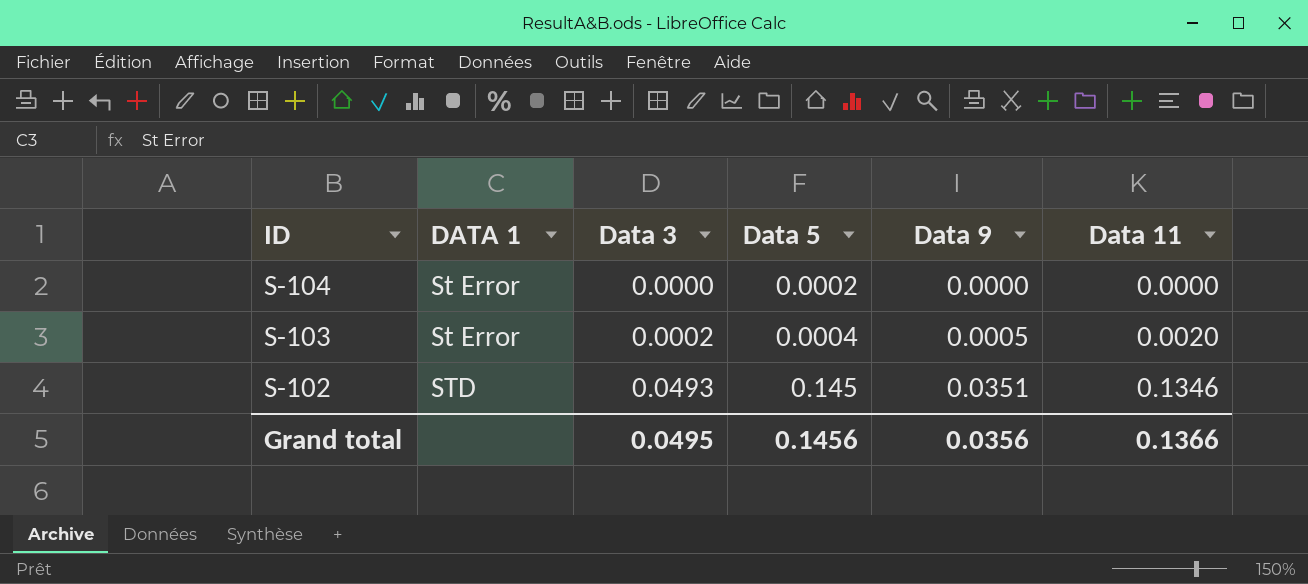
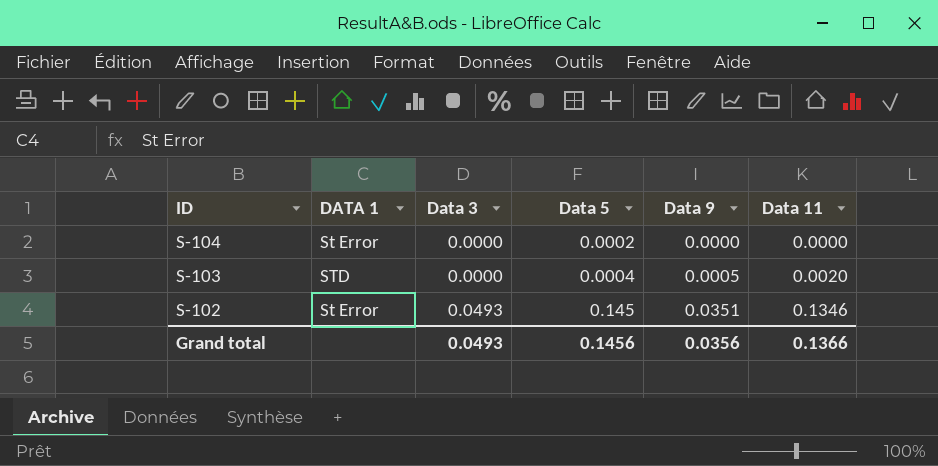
S-103 | DATA 1: St Error -> STD
S-103 | Data 3: 0.0002 -> 0.0000
S-102 | DATA 1: STD -> St Error
Grand total | Data 3: 0.0495 -> 0.0493

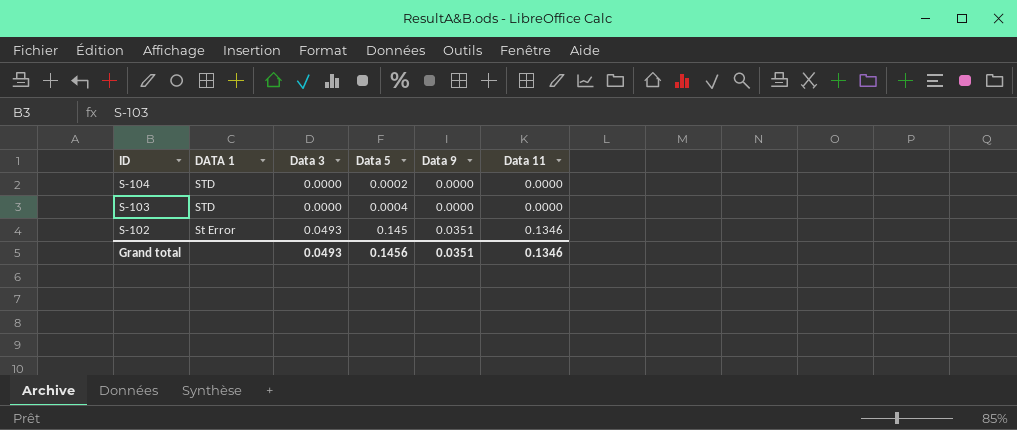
S-104 | DATA 1: St Error -> STD
S-103 | Data 9: 0.0005 -> 0.0000
S-103 | Data 11: 0.0020 -> 0.0000
Grand total | Data 9: 0.0356 -> 0.0351
Grand total | Data 11: 0.1366 -> 0.1346

